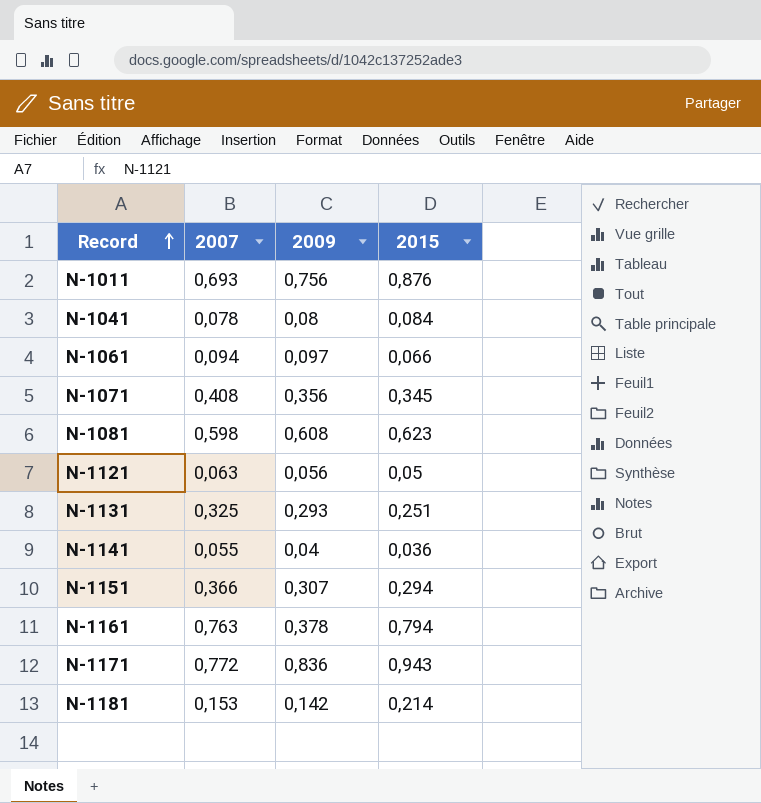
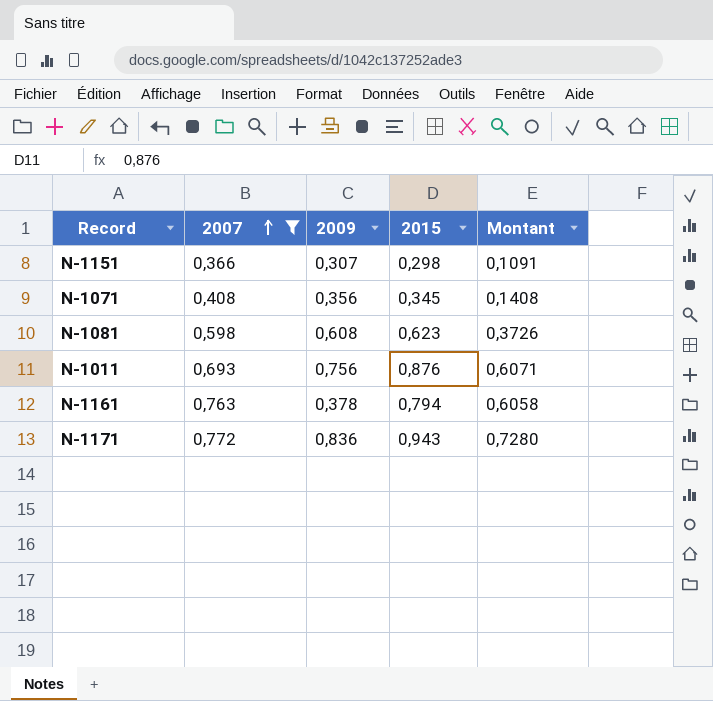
filter: none -> 2007 >= 0,366
row order: Record ascending -> 2007 ascending
column Montant | formula: none -> [2007] * [2015]
N-1151 | 2015: 0,294 -> 0,298

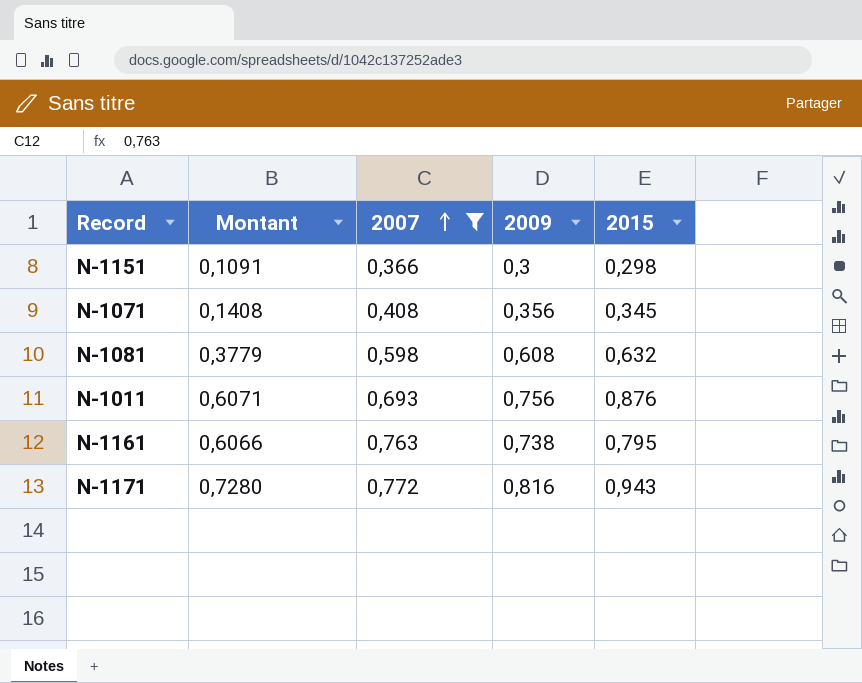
column Montant | position: 5 -> 2
N-1151 | 2009: 0,307 -> 0,3
N-1081 | Montant: 0,3726 -> 0,3779
N-1081 | 2015: 0,623 -> 0,632
N-1161 | Montant: 0,6058 -> 0,6066
N-1161 | 2009: 0,378 -> 0,738
N-1161 | 2015: 0,794 -> 0,795
N-1171 | 2009: 0,836 -> 0,816

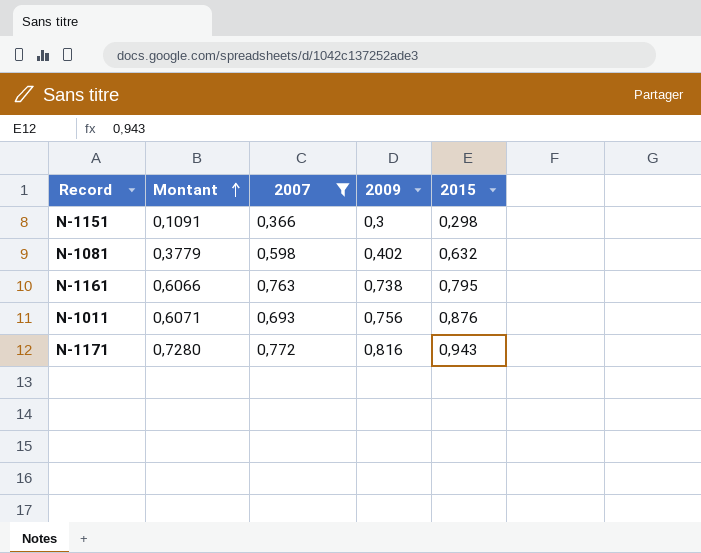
row order: 2007 ascending -> Montant ascending
row N-1071: 0,1408 | 0,408 | 0,356 | 0,345 -> none
N-1081 | 2009: 0,608 -> 0,402

